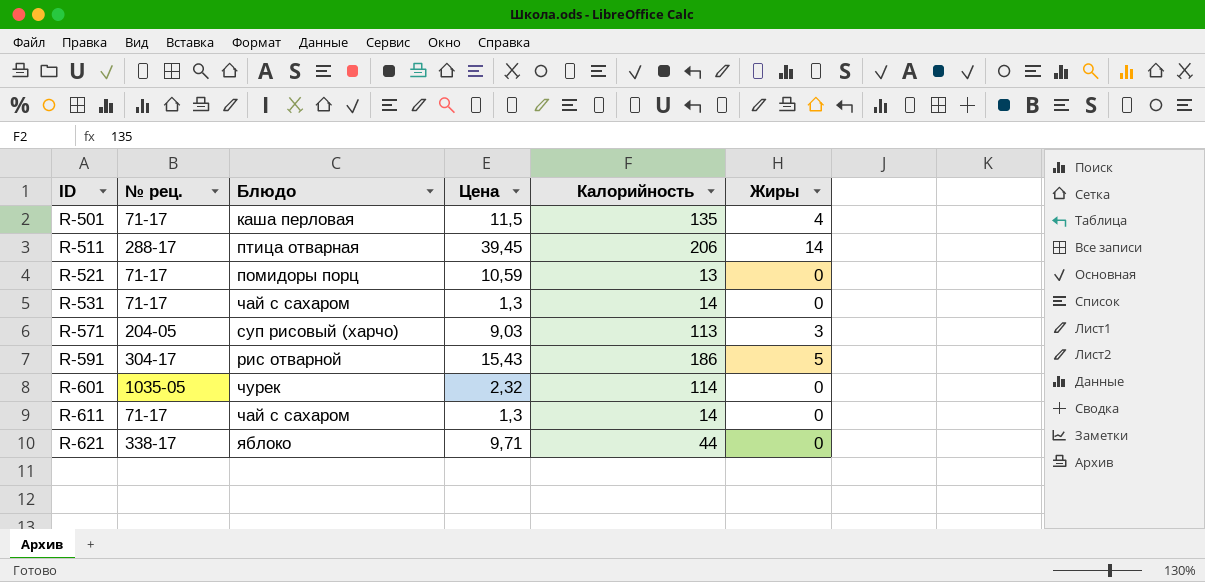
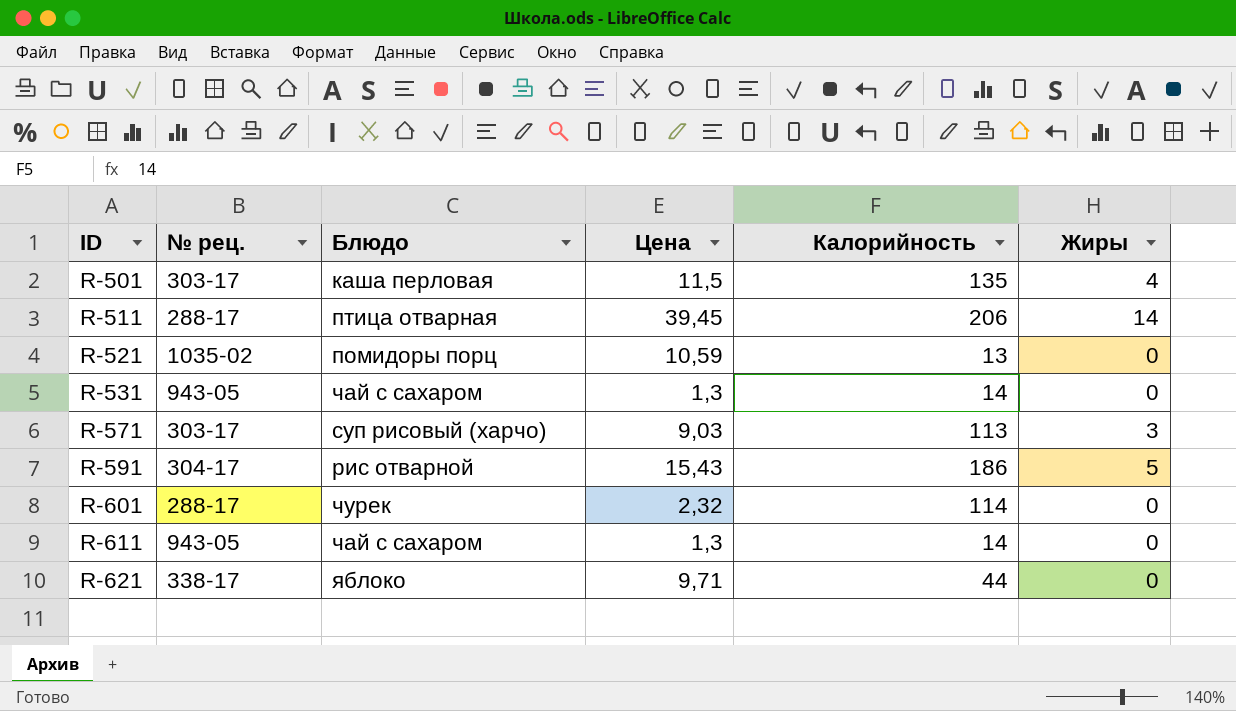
R-501 | № рец.: 71-17 -> 303-17
R-521 | № рец.: 71-17 -> 1035-02
R-531 | № рец.: 71-17 -> 943-05
R-571 | № рец.: 204-05 -> 303-17
R-601 | № рец.: 1035-05 -> 288-17
R-611 | № рец.: 71-17 -> 943-05

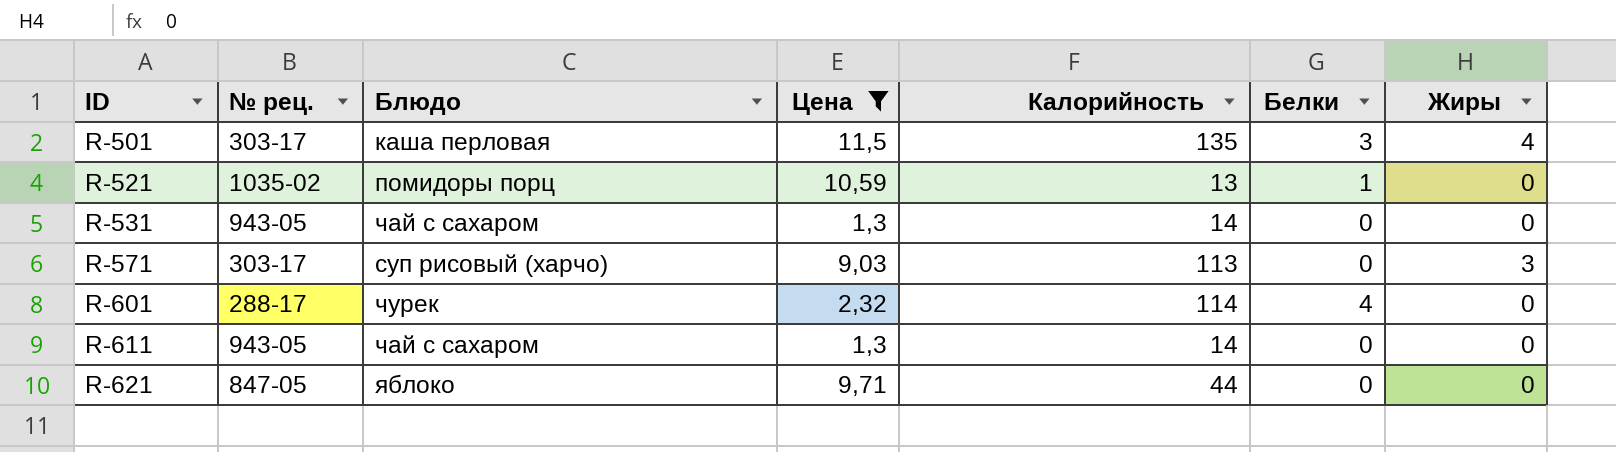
filter: none -> Цена <= 11,5
column Белки | position: none -> 6
R-621 | № рец.: 338-17 -> 847-05

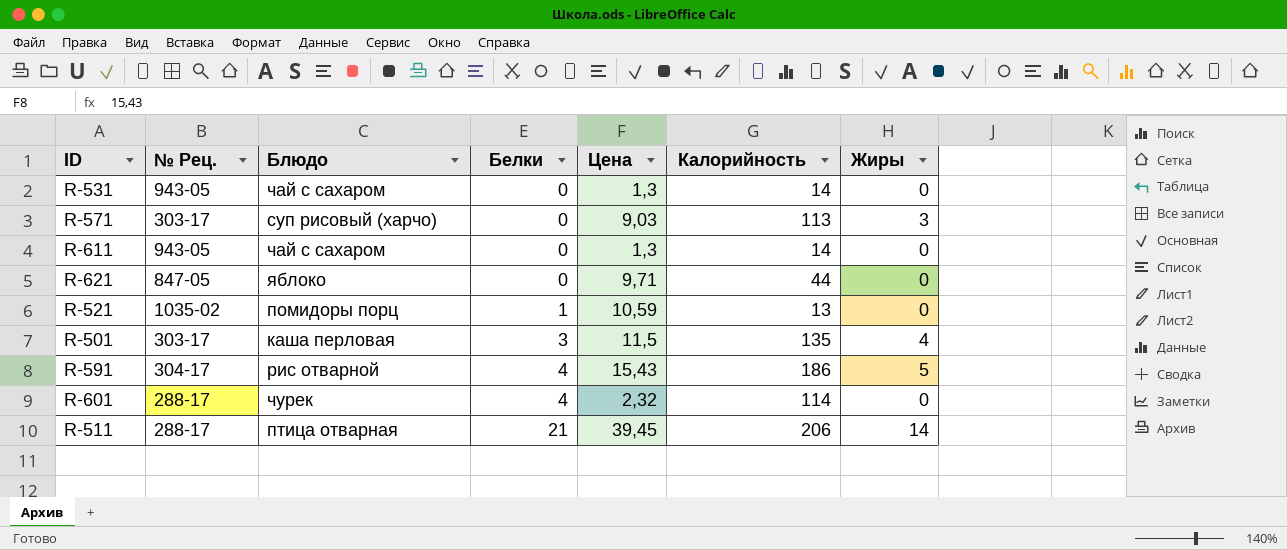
filter: Цена <= 11,5 -> none
row order: ID ascending -> Белки ascending
column name: № рец. -> № Рец.
column Белки | position: 6 -> 4

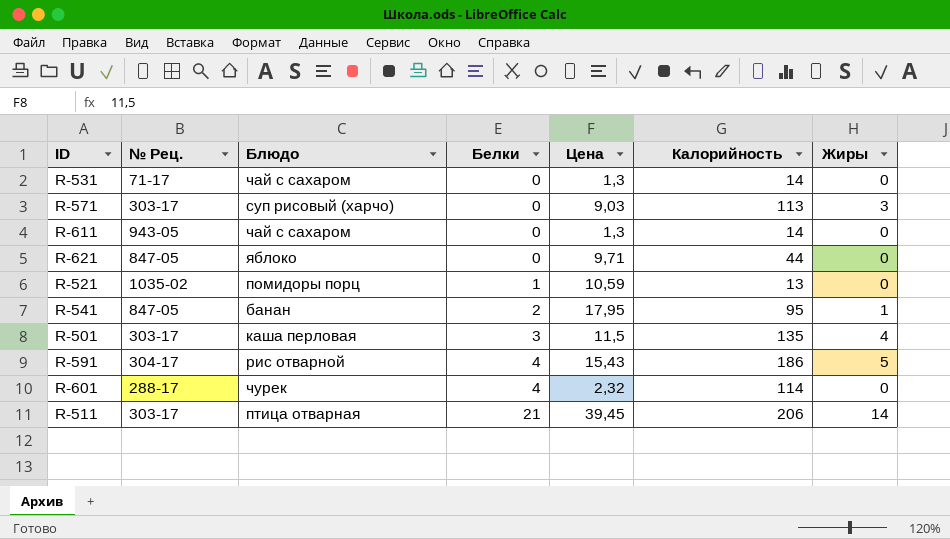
R-531 | № Рец.: 943-05 -> 71-17
row R-541: none -> 847-05 | банан | 2 | 17,95 | 95 | 1
R-511 | № Рец.: 288-17 -> 303-17

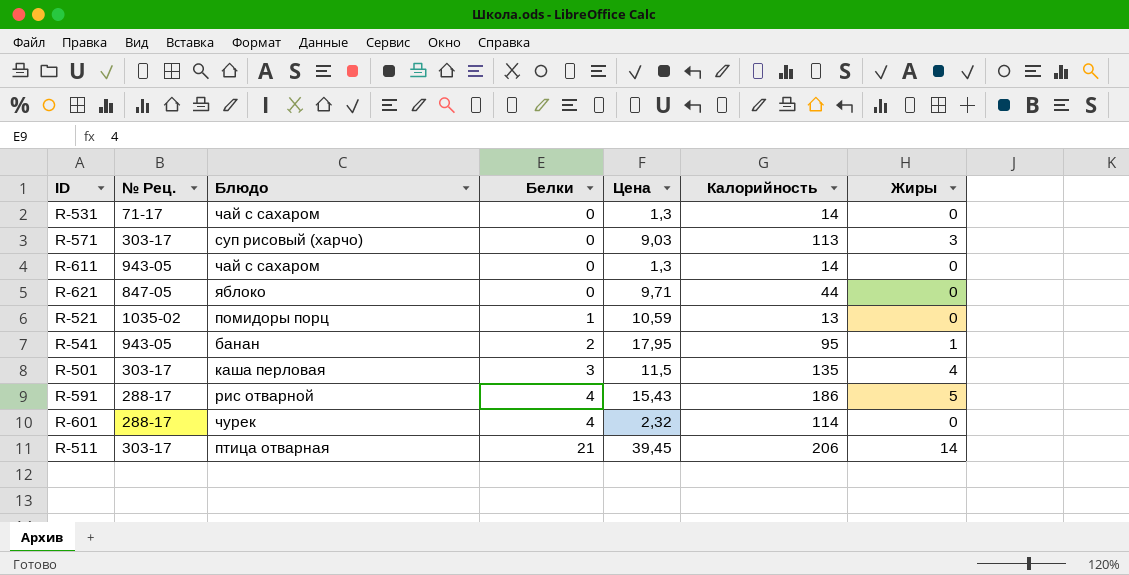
R-541 | № Рец.: 847-05 -> 943-05
R-591 | № Рец.: 304-17 -> 288-17

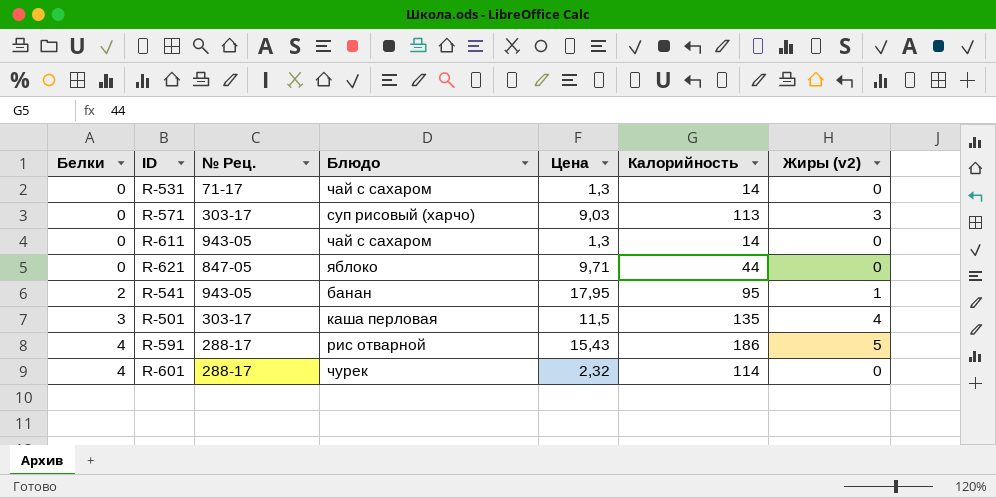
column Белки | position: 4 -> 1
column name: Жиры -> Жиры (v2)
row R-521: 1035-02 | помидоры порц | 1 | 10,59 | 13 | 0 -> none
row R-511: 303-17 | птица отварная | 21 | 39,45 | 206 | 14 -> none

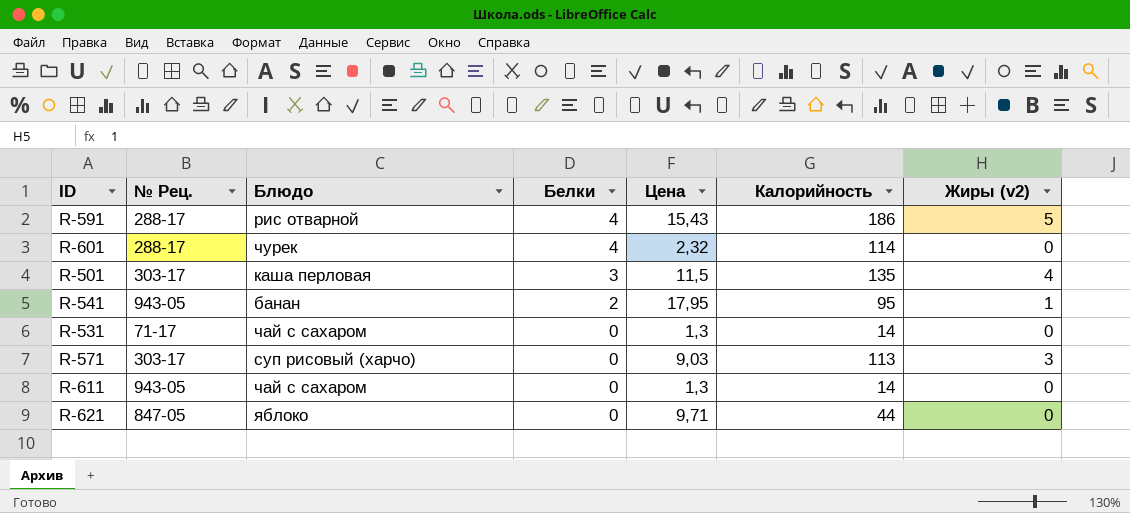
row order: Белки ascending -> Белки descending
column Белки | position: 1 -> 4

